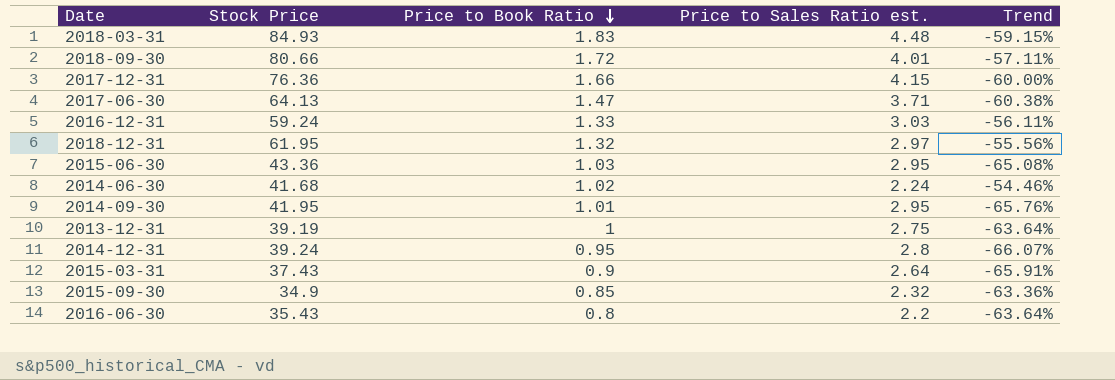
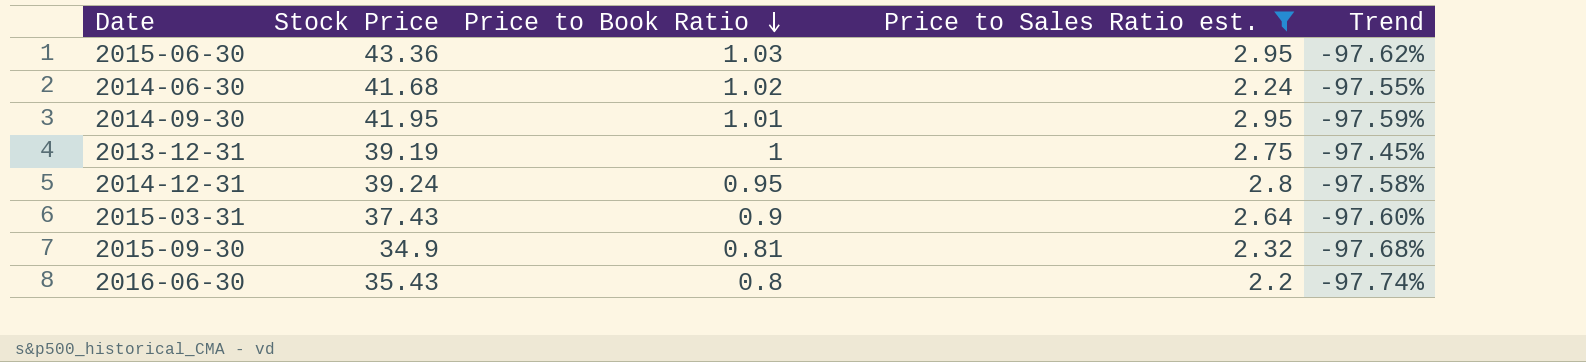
filter: none -> Price to Sales Ratio est. <= 2.95
column Trend | formula: ([Price to Book Ratio] - [Price to Sales Ratio est.]) / [Price to Sales Ratio est.] -> ([Price to Book Ratio] - [Stock Price]) / [Stock Price]
2015-09-30 | Price to Book Ratio: 0.85 -> 0.81

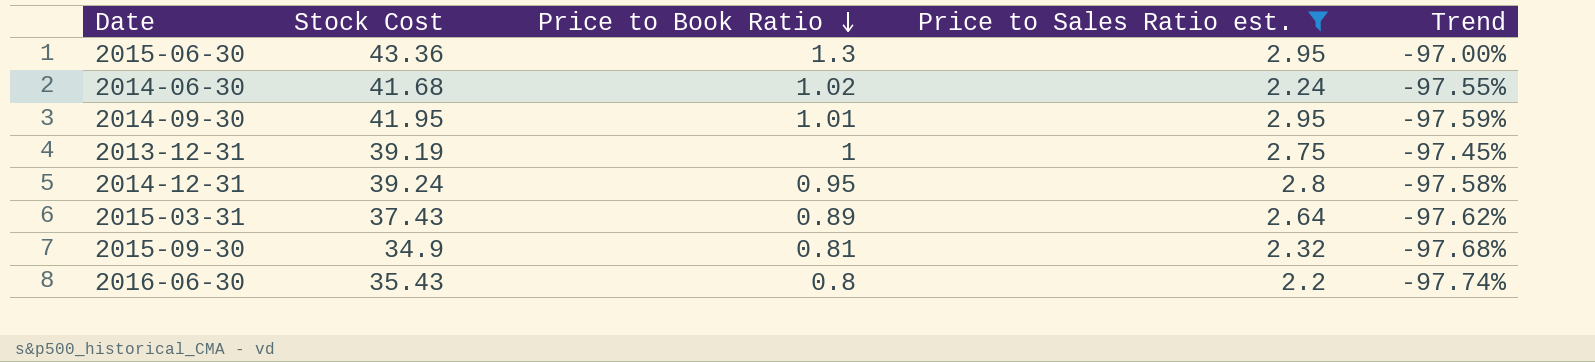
column name: Stock Price -> Stock Cost
2015-06-30 | Price to Book Ratio: 1.03 -> 1.3
2015-06-30 | Trend: -97.62% -> -97.00%
2015-03-31 | Price to Book Ratio: 0.9 -> 0.89
2015-03-31 | Trend: -97.60% -> -97.62%

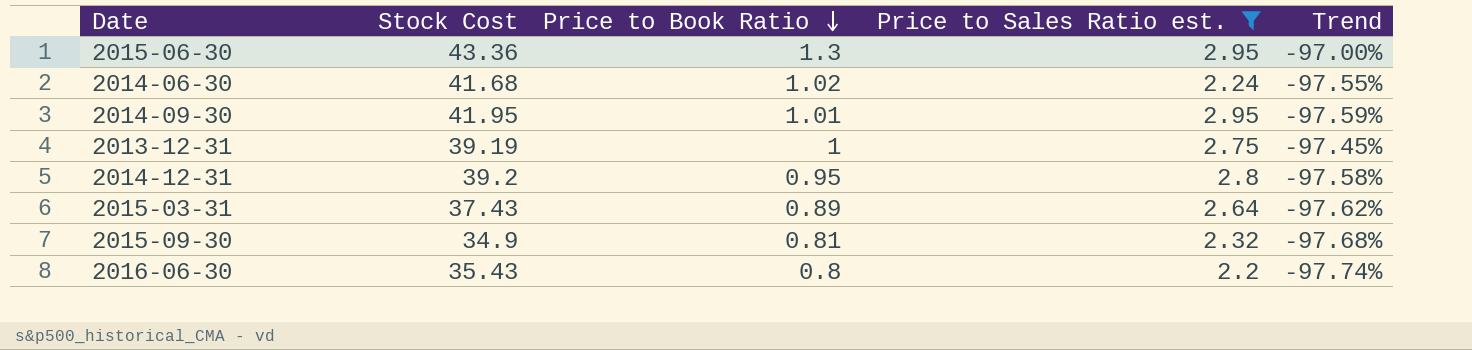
2014-12-31 | Stock Cost: 39.24 -> 39.2

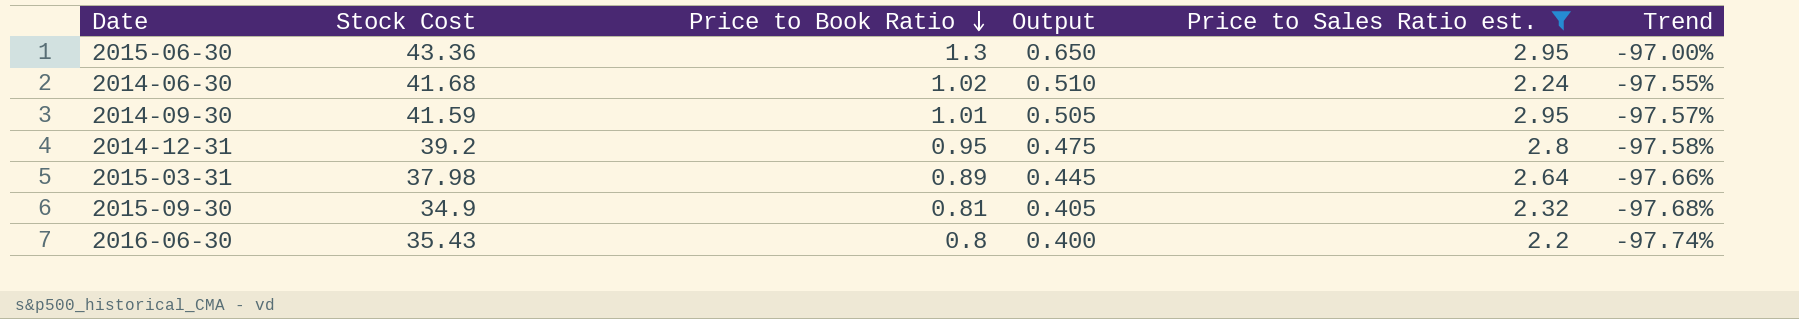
column Output | formula: none -> [Price to Book Ratio] * 0.5
row 2013-12-31: 39.19 | 1 | 2.75 | -97.45% -> none
2014-09-30 | Stock Cost: 41.95 -> 41.59
2014-09-30 | Trend: -97.59% -> -97.57%
2015-03-31 | Stock Cost: 37.43 -> 37.98
2015-03-31 | Trend: -97.62% -> -97.66%

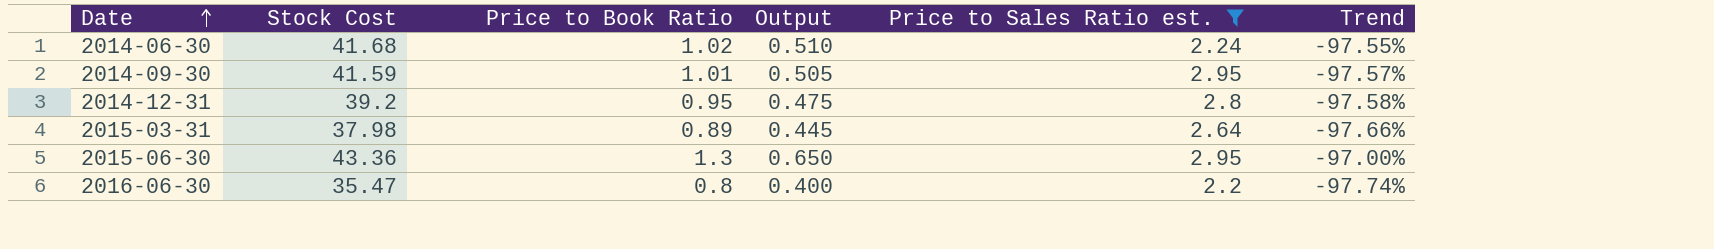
row order: Price to Book Ratio descending -> Date ascending
row 2015-09-30: 34.9 | 0.81 | 0.405 | 2.32 | -97.68% -> none
2016-06-30 | Stock Cost: 35.43 -> 35.47

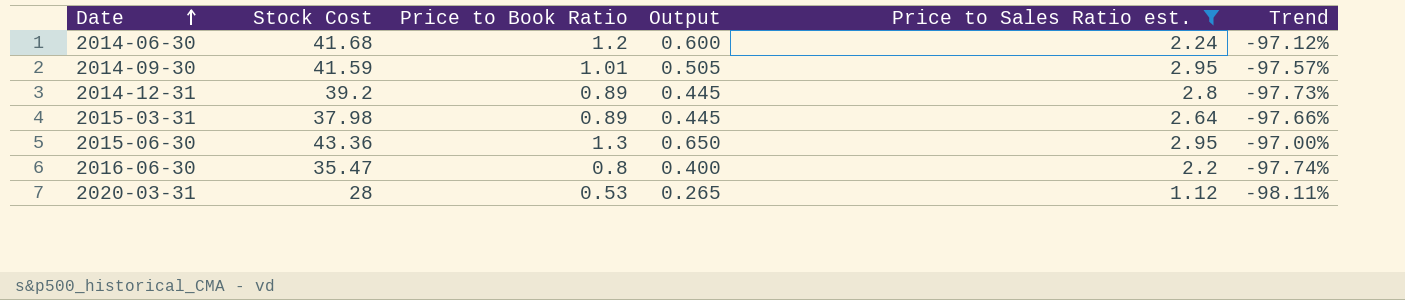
2014-06-30 | Price to Book Ratio: 1.02 -> 1.2
2014-06-30 | Output: 0.510 -> 0.600
2014-06-30 | Trend: -97.55% -> -97.12%
2014-12-31 | Price to Book Ratio: 0.95 -> 0.89
2014-12-31 | Output: 0.475 -> 0.445
2014-12-31 | Trend: -97.58% -> -97.73%
row 2020-03-31: none -> 28 | 0.53 | 0.265 | 1.12 | -98.11%

